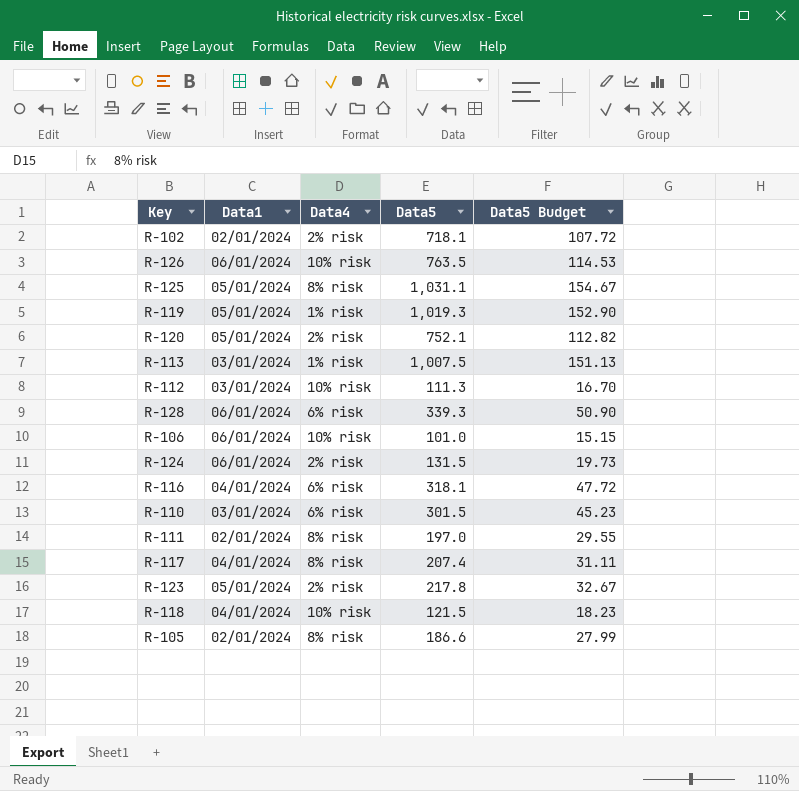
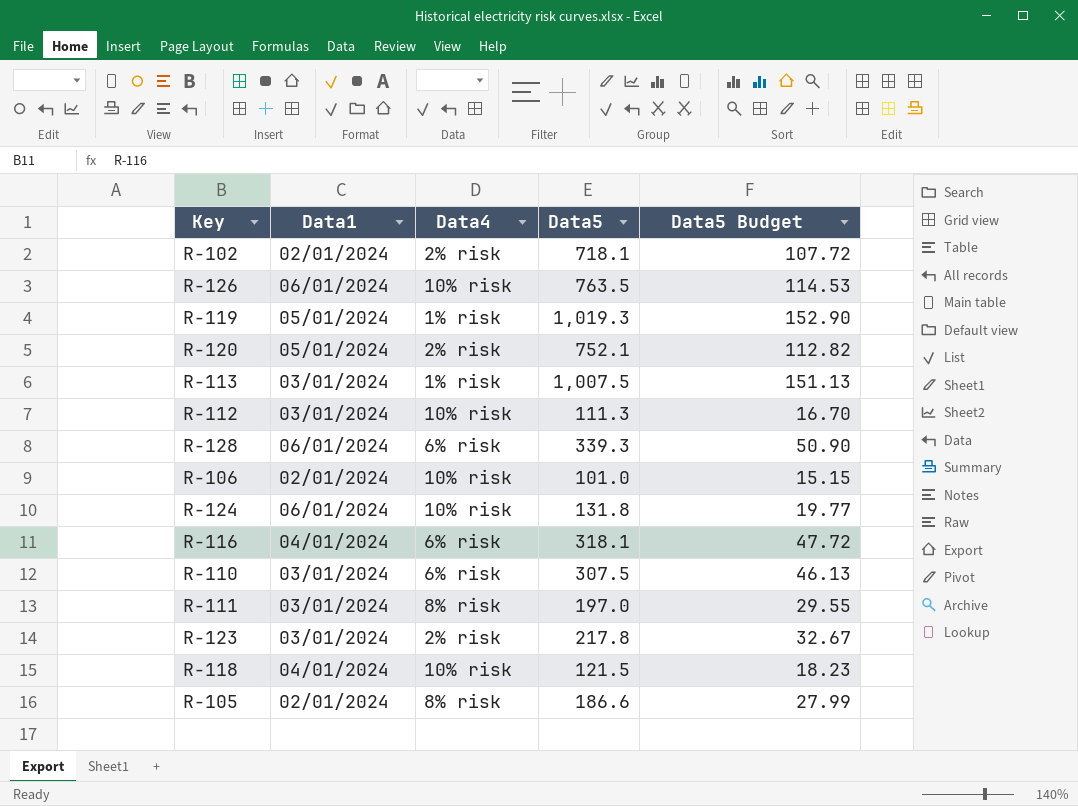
row R-125: 05/01/2024 | 8% risk | 1,031.1 | 154.67 -> none
row R-117: 04/01/2024 | 8% risk | 207.4 | 31.11 -> none
R-106 | Data1: 06/01/2024 -> 02/01/2024
R-124 | Data4: 2% risk -> 10% risk
R-124 | Data5: 131.5 -> 131.8
R-124 | Data5 Budget: 19.73 -> 19.77
R-110 | Data5: 301.5 -> 307.5
R-110 | Data5 Budget: 45.23 -> 46.13
R-111 | Data1: 02/01/2024 -> 03/01/2024
R-123 | Data1: 05/01/2024 -> 03/01/2024

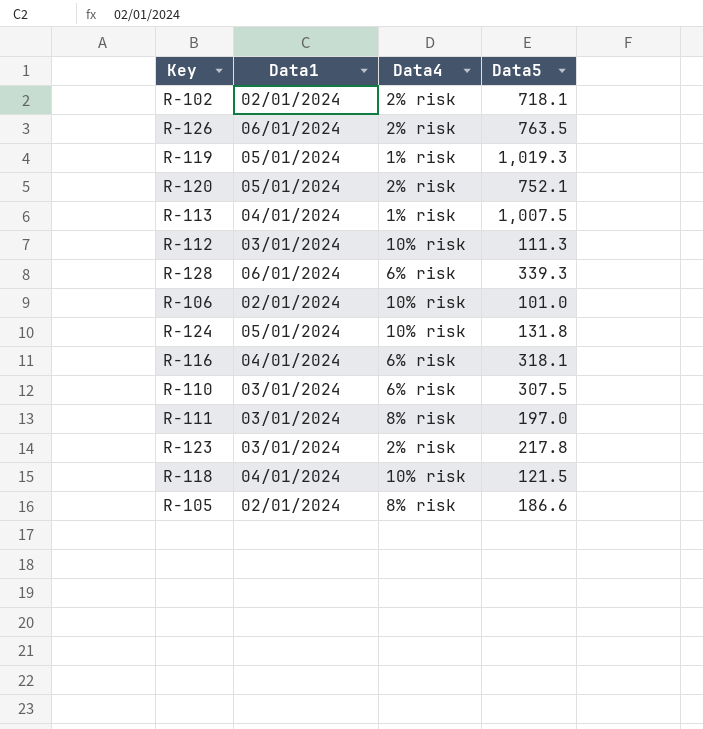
column Data5 Budget | formula: [Data5] * 0.15 -> none
R-126 | Data4: 10% risk -> 2% risk
R-113 | Data1: 03/01/2024 -> 04/01/2024
R-124 | Data1: 06/01/2024 -> 05/01/2024

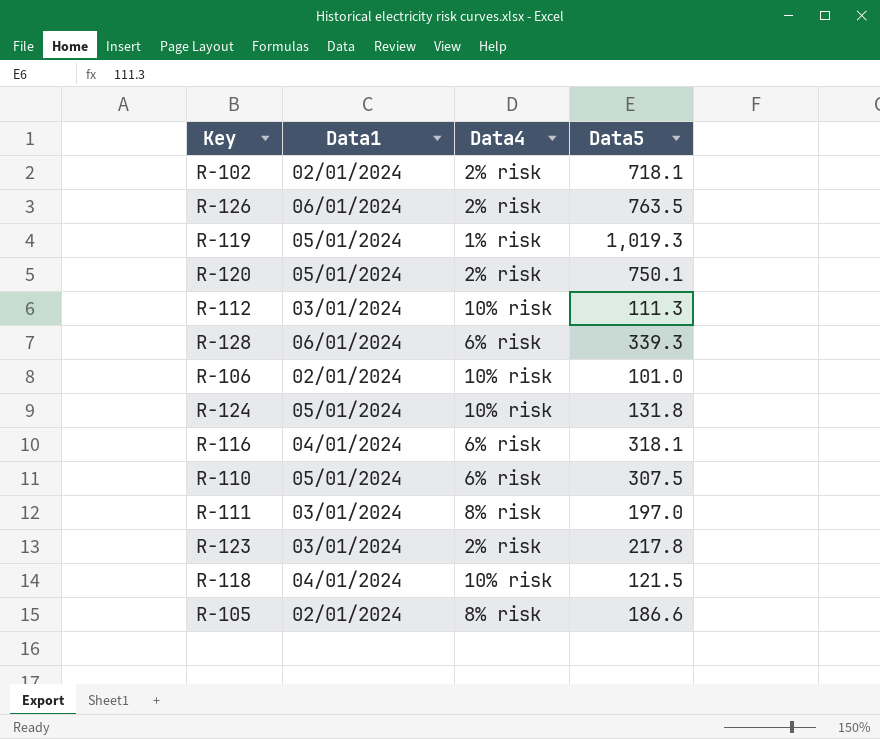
row R-113: 04/01/2024 | 1% risk | 1,007.5 -> none
R-120 | Data5: 752.1 -> 750.1
R-110 | Data1: 03/01/2024 -> 05/01/2024

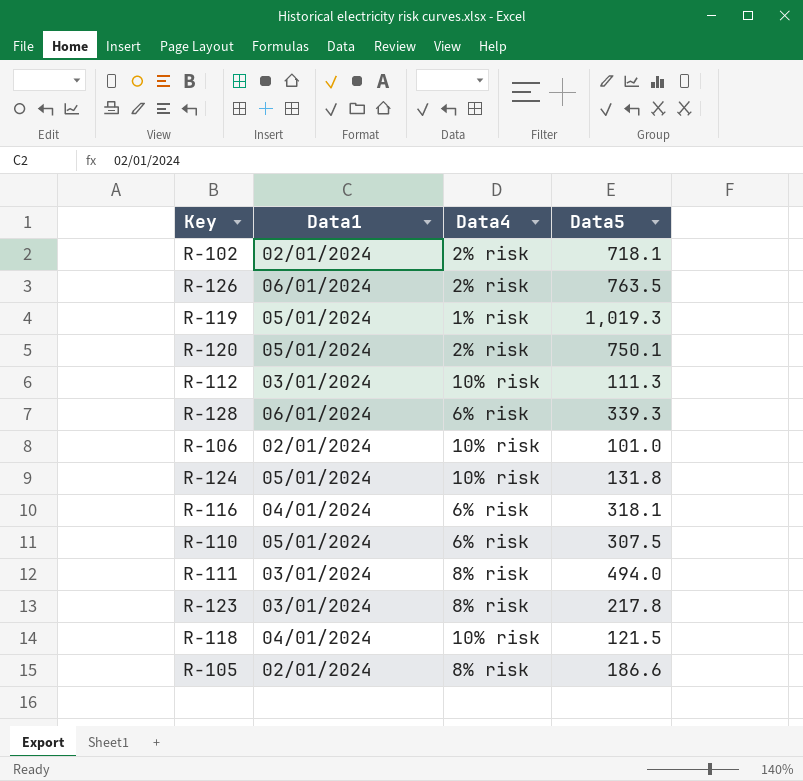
R-111 | Data5: 197.0 -> 494.0
R-123 | Data4: 2% risk -> 8% risk

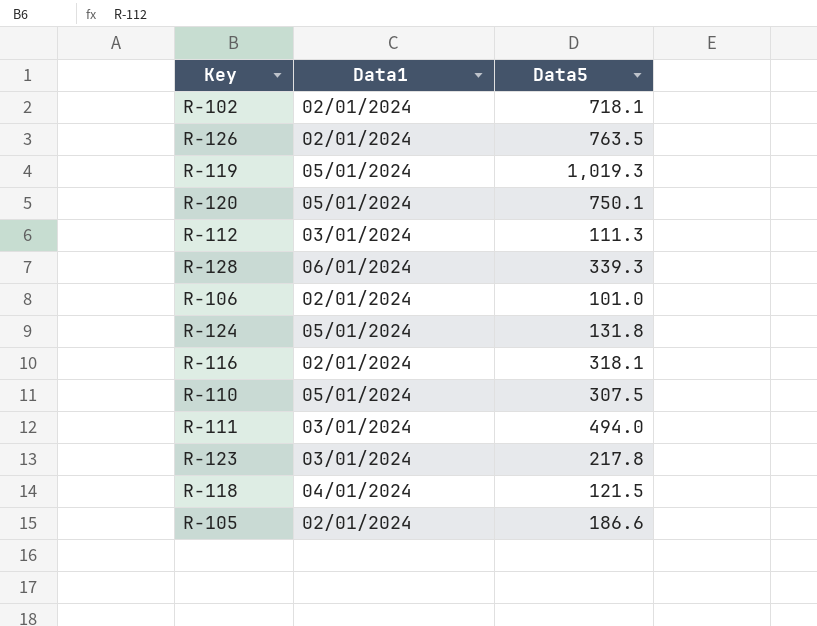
column Data4 | position: 3 -> none
R-126 | Data1: 06/01/2024 -> 02/01/2024
R-116 | Data1: 04/01/2024 -> 02/01/2024

